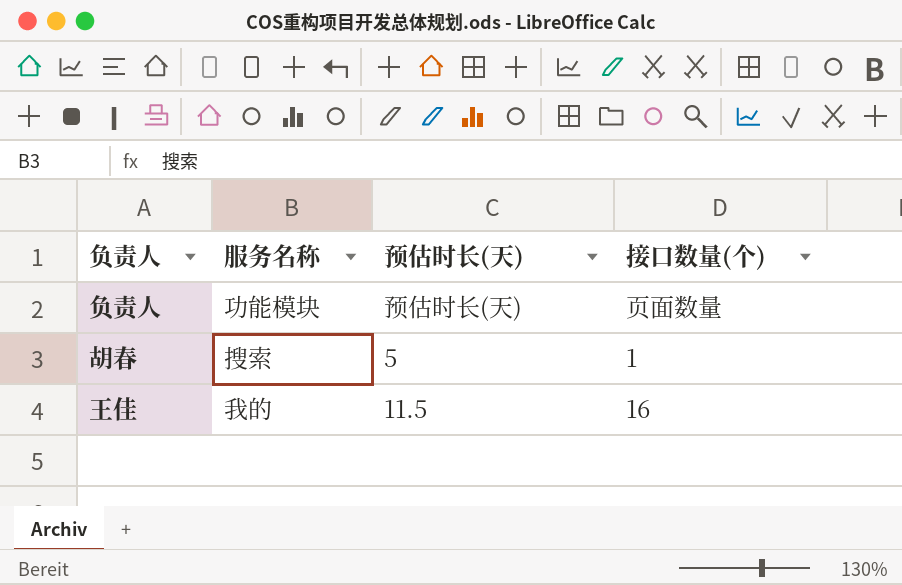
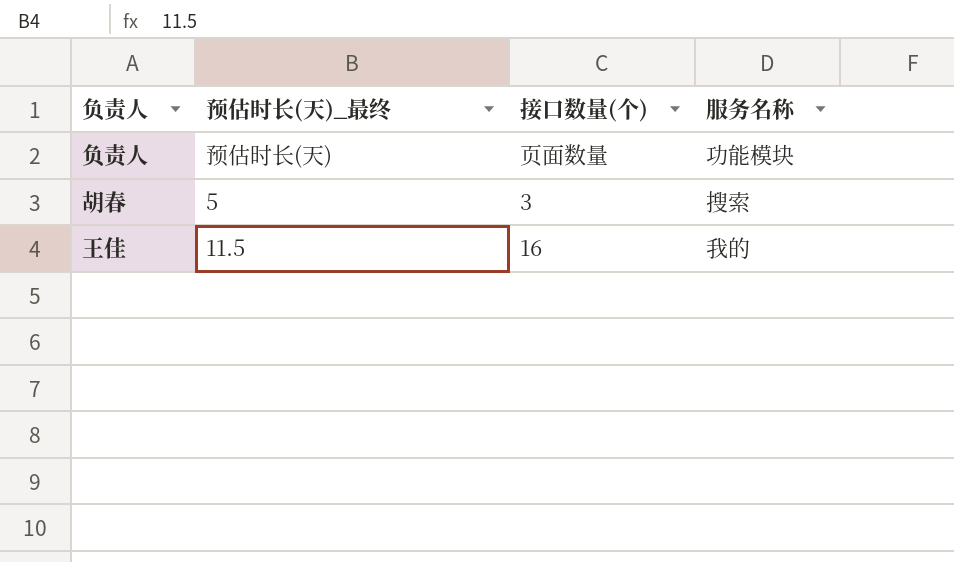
column name: 预估时长(天) -> 预估时长(天)_最终
column 服务名称 | position: 2 -> 4
胡春 | 接口数量(个): 1 -> 3

